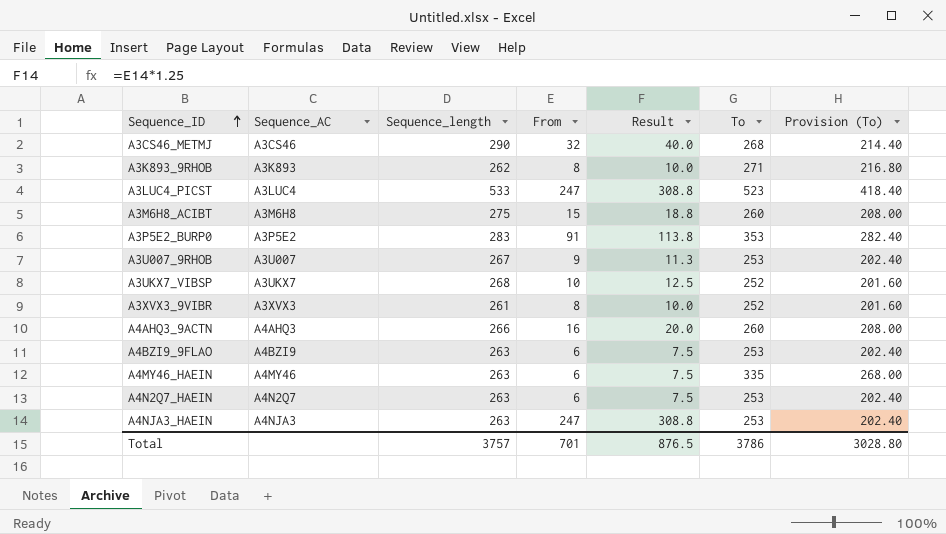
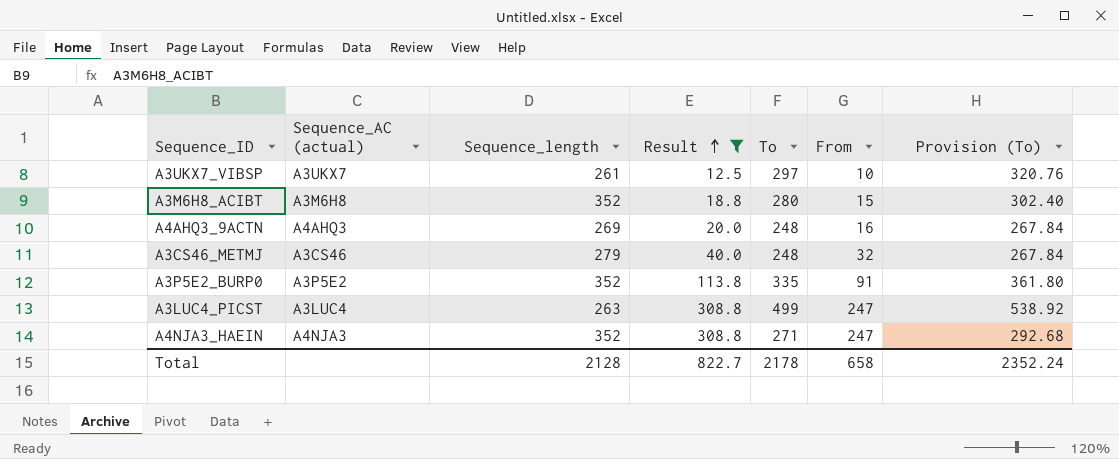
filter: none -> Result >= 12.5
row order: Sequence_ID ascending -> Result ascending
column name: Sequence_AC -> Sequence_AC (actual)
column From | position: 4 -> 6
column Provision (To) | formula: [To] * 0.8 -> [To] * 1.08
A3UKX7_VIBSP | Sequence_length: 268 -> 261
A3UKX7_VIBSP | To: 252 -> 297
A3M6H8_ACIBT | Sequence_length: 275 -> 352
A3M6H8_ACIBT | To: 260 -> 280
A4AHQ3_9ACTN | Sequence_length: 266 -> 269
A4AHQ3_9ACTN | To: 260 -> 248
A3CS46_METMJ | Sequence_length: 290 -> 279
A3CS46_METMJ | To: 268 -> 248
A3P5E2_BURP0 | Sequence_length: 283 -> 352
A3P5E2_BURP0 | To: 353 -> 335
A3LUC4_PICST | Sequence_length: 533 -> 263
A3LUC4_PICST | To: 523 -> 499
A4NJA3_HAEIN | Sequence_length: 263 -> 352
A4NJA3_HAEIN | To: 253 -> 271
Total | Sequence_length: 3757 -> 2128
Total | Result: 876.5 -> 822.7
Total | To: 3786 -> 2178
Total | From: 701 -> 658
Total | Provision (To): 3028.80 -> 2352.24

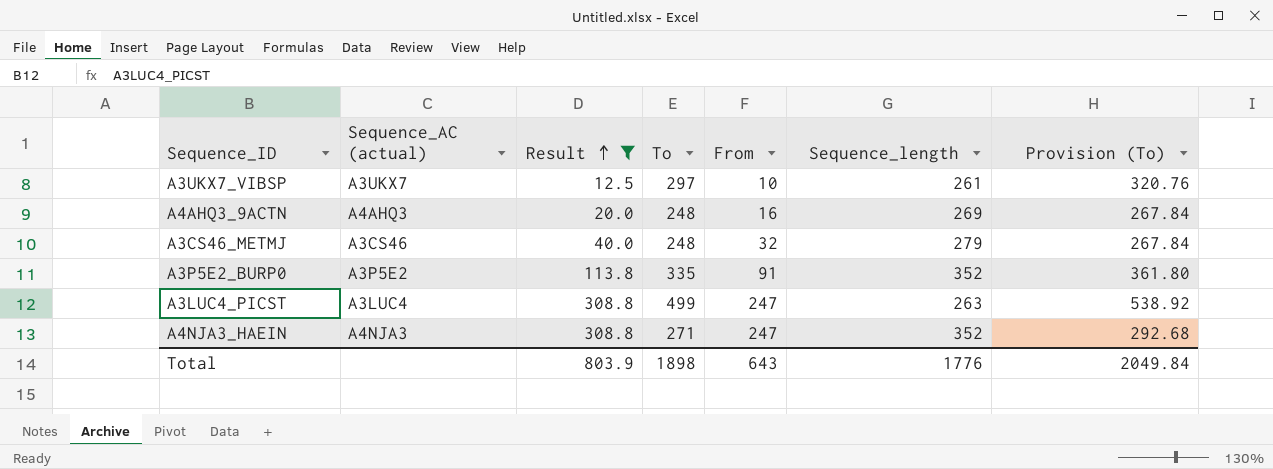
column Sequence_length | position: 3 -> 6
row A3M6H8_ACIBT: A3M6H8 | 352 | 18.8 | 280 | 15 | 302.40 -> none
Total | Result: 822.7 -> 803.9
Total | To: 2178 -> 1898
Total | From: 658 -> 643
Total | Sequence_length: 2128 -> 1776
Total | Provision (To): 2352.24 -> 2049.84

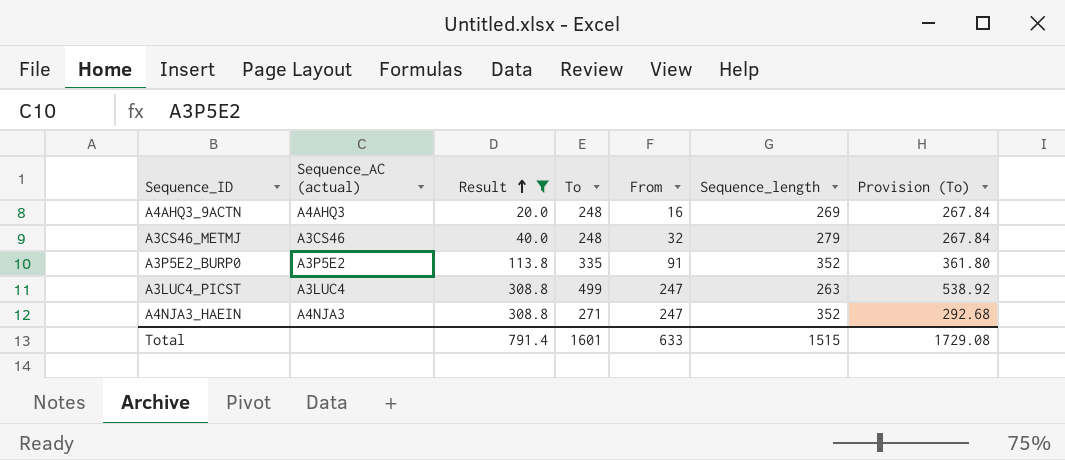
row A3UKX7_VIBSP: A3UKX7 | 12.5 | 297 | 10 | 261 | 320.76 -> none
Total | Result: 803.9 -> 791.4
Total | To: 1898 -> 1601
Total | From: 643 -> 633
Total | Sequence_length: 1776 -> 1515
Total | Provision (To): 2049.84 -> 1729.08

